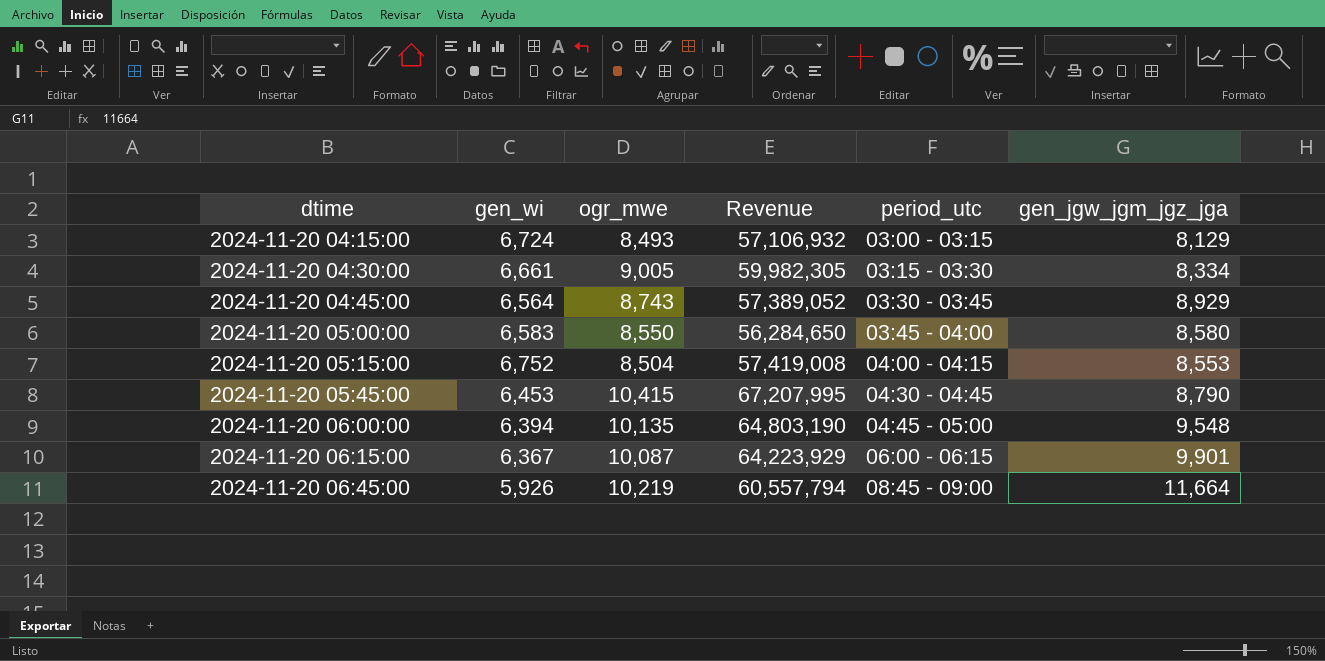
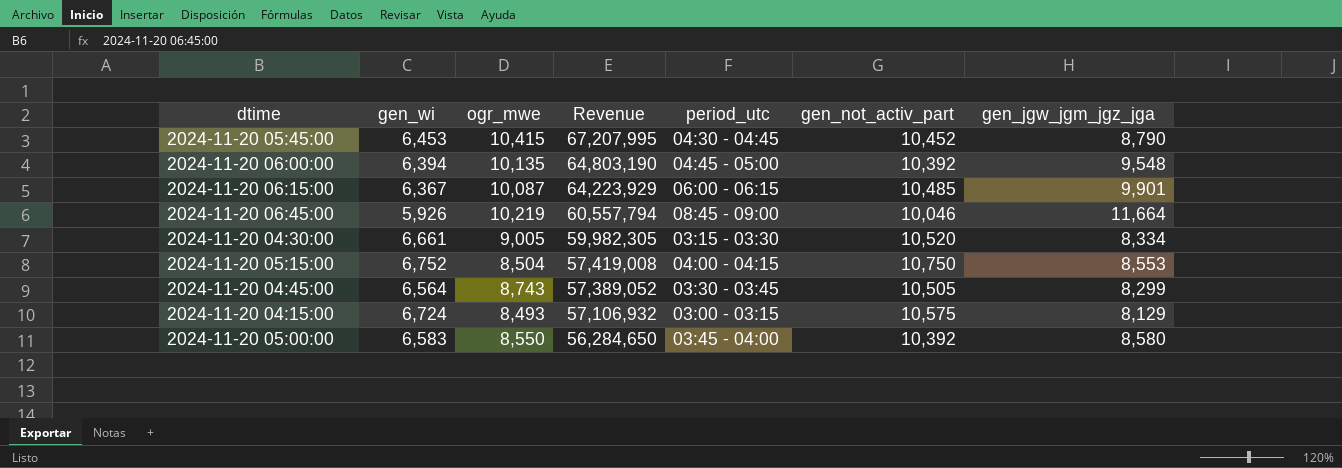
row order: dtime ascending -> Revenue descending
column gen_not_activ_part | position: none -> 6
2024-11-20 04:45:00 | gen_jgw_jgm_jgz_jga: 8,929 -> 8,299

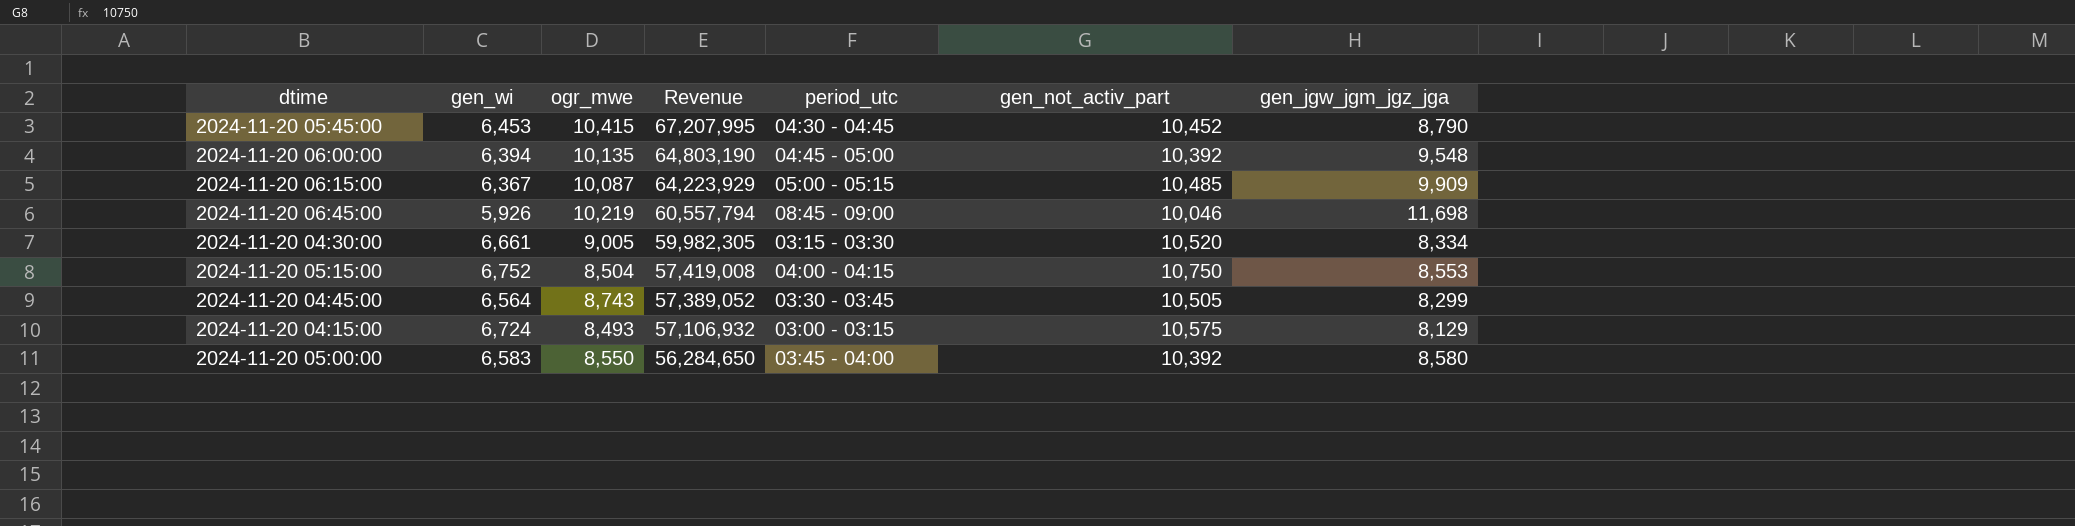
2024-11-20 06:15:00 | period_utc: 06:00 - 06:15 -> 05:00 - 05:15
2024-11-20 06:15:00 | gen_jgw_jgm_jgz_jga: 9,901 -> 9,909
2024-11-20 06:45:00 | gen_jgw_jgm_jgz_jga: 11,664 -> 11,698

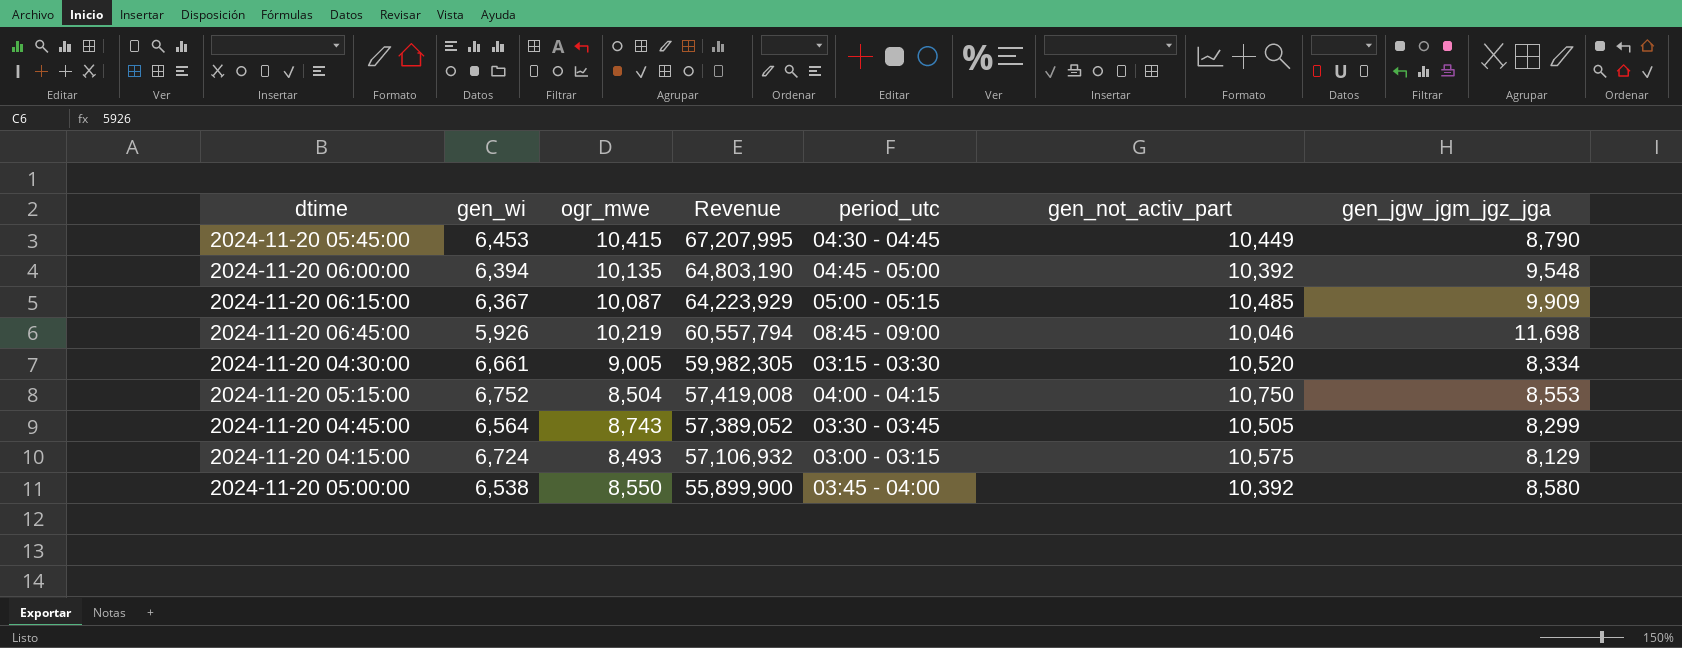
2024-11-20 05:45:00 | gen_not_activ_part: 10,452 -> 10,449
2024-11-20 05:00:00 | gen_wi: 6,583 -> 6,538
2024-11-20 05:00:00 | Revenue: 56,284,650 -> 55,899,900

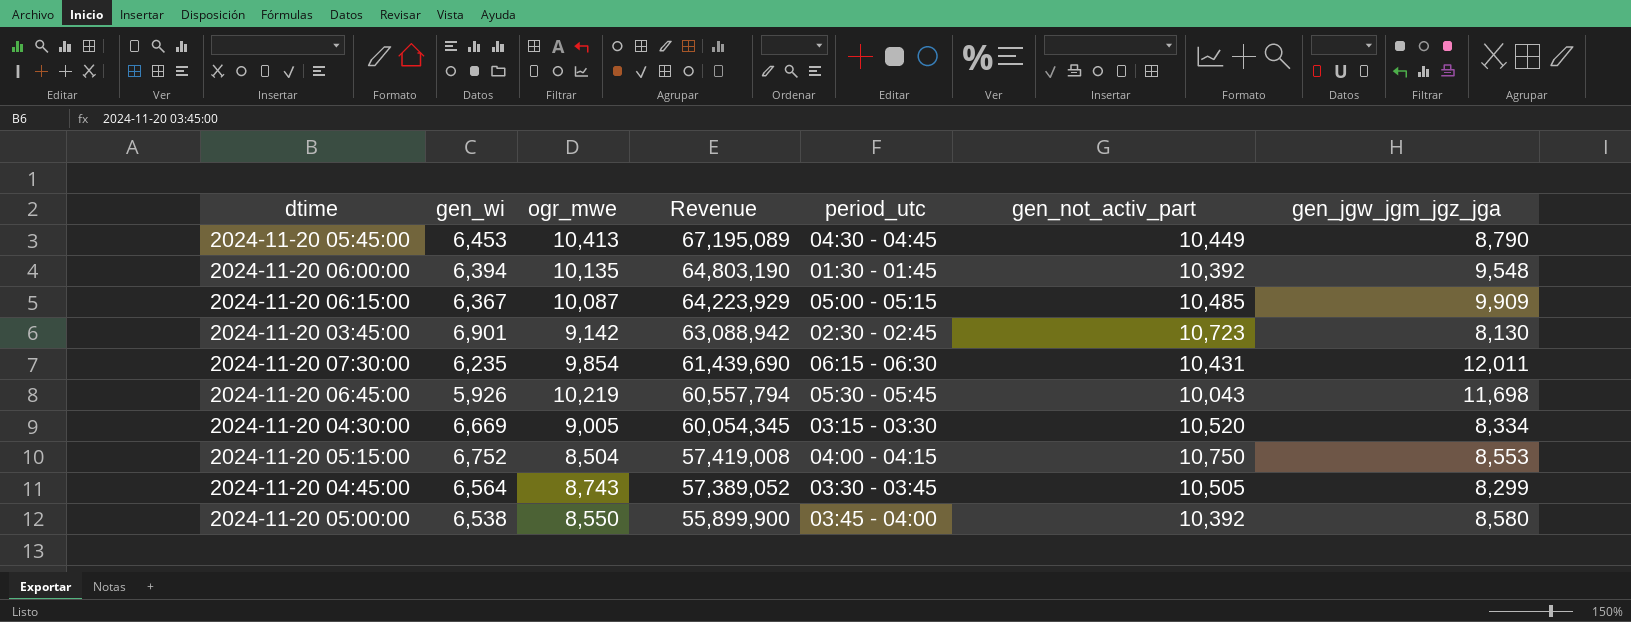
row 2024-11-20 04:15:00: 6,724 | 8,493 | 57,106,932 | 03:00 - 03:15 | 10,575 | 8,129 -> none
2024-11-20 05:45:00 | ogr_mwe: 10,415 -> 10,413
2024-11-20 05:45:00 | Revenue: 67,207,995 -> 67,195,089
2024-11-20 06:00:00 | period_utc: 04:45 - 05:00 -> 01:30 - 01:45
row 2024-11-20 03:45:00: none -> 6,901 | 9,142 | 63,088,942 | 02:30 - 02:45 | 10,723 | 8,130
row 2024-11-20 07:30:00: none -> 6,235 | 9,854 | 61,439,690 | 06:15 - 06:30 | 10,431 | 12,011
2024-11-20 06:45:00 | period_utc: 08:45 - 09:00 -> 05:30 - 05:45
2024-11-20 06:45:00 | gen_not_activ_part: 10,046 -> 10,043
2024-11-20 04:30:00 | gen_wi: 6,661 -> 6,669
2024-11-20 04:30:00 | Revenue: 59,982,305 -> 60,054,345

